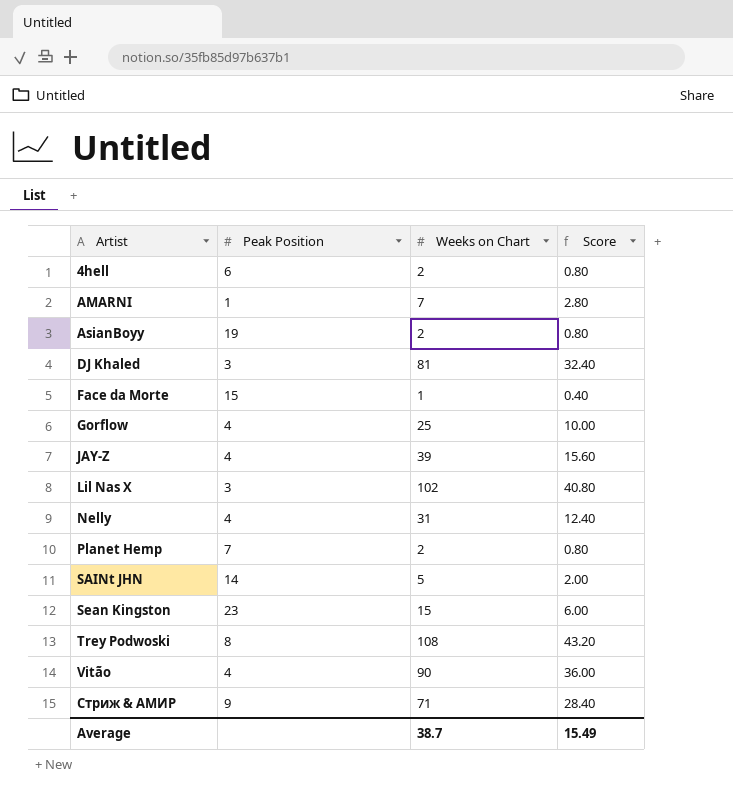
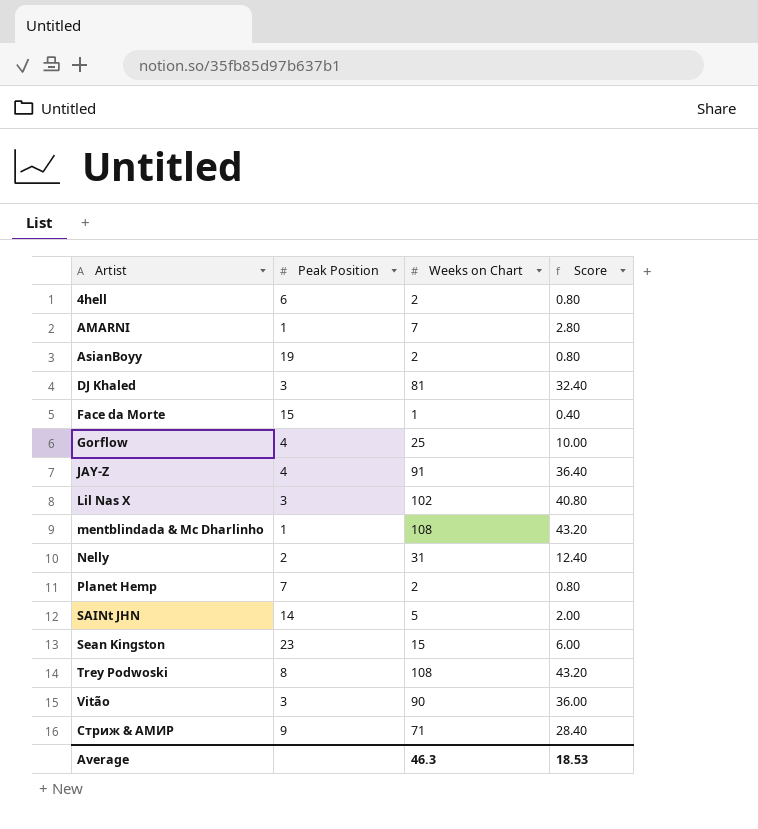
JAY-Z | Weeks on Chart: 39 -> 91
JAY-Z | Score: 15.60 -> 36.40
row mentblindada & Mc Dharlinho: none -> 1 | 108 | 43.20
Nelly | Peak Position: 4 -> 2
Vitão | Peak Position: 4 -> 3
Average | Weeks on Chart: 38.7 -> 46.3
Average | Score: 15.49 -> 18.53

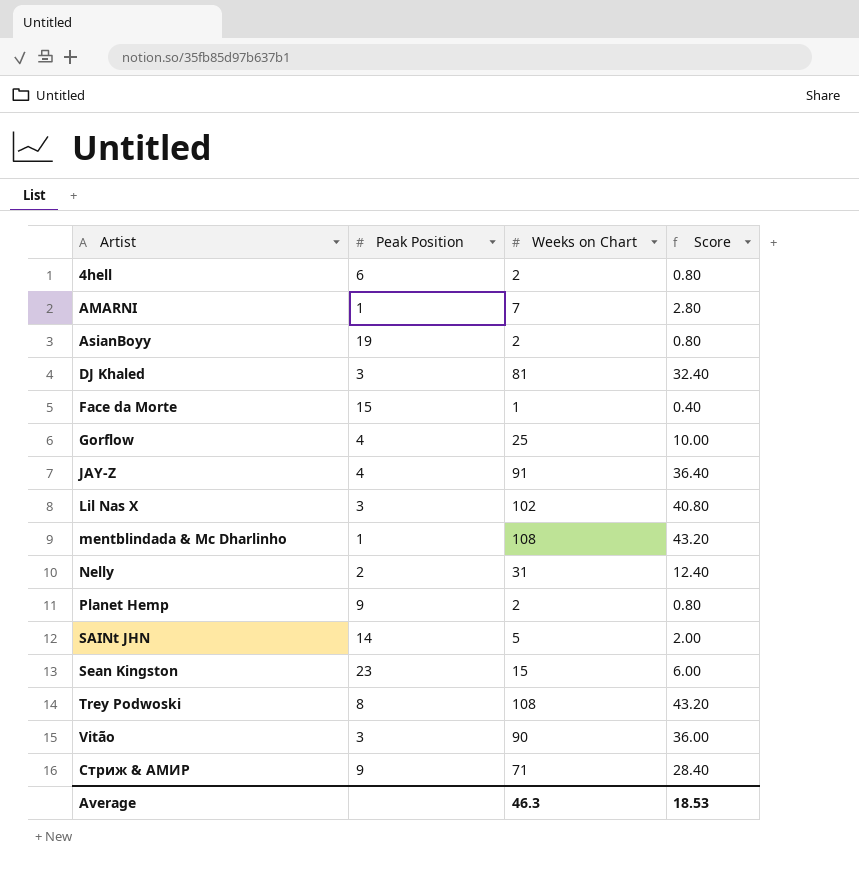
Planet Hemp | Peak Position: 7 -> 9

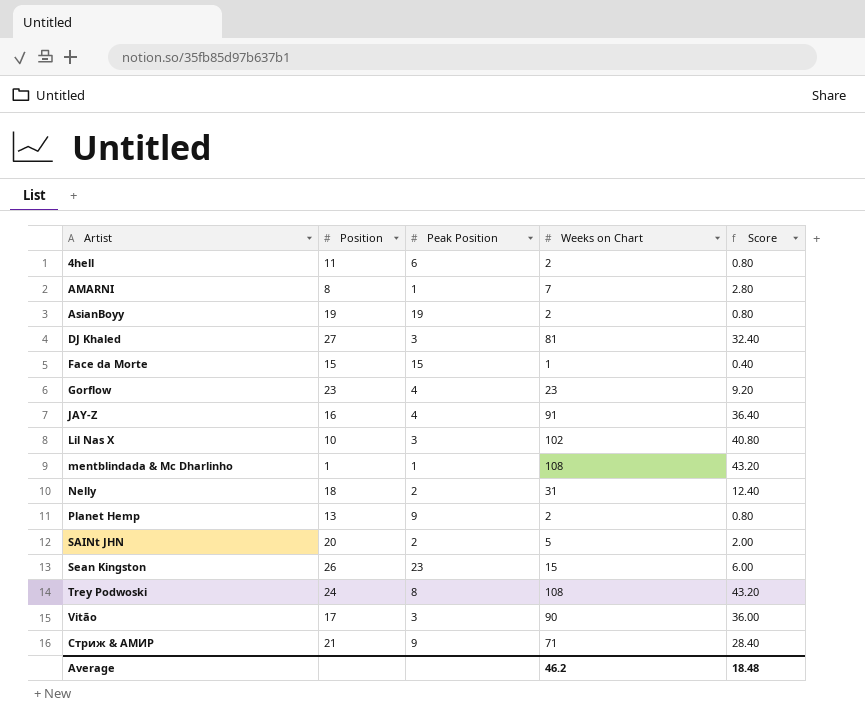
column Position | position: none -> 2
Gorflow | Weeks on Chart: 25 -> 23
Gorflow | Score: 10.00 -> 9.20
SAINt JHN | Peak Position: 14 -> 2
Average | Weeks on Chart: 46.3 -> 46.2
Average | Score: 18.53 -> 18.48

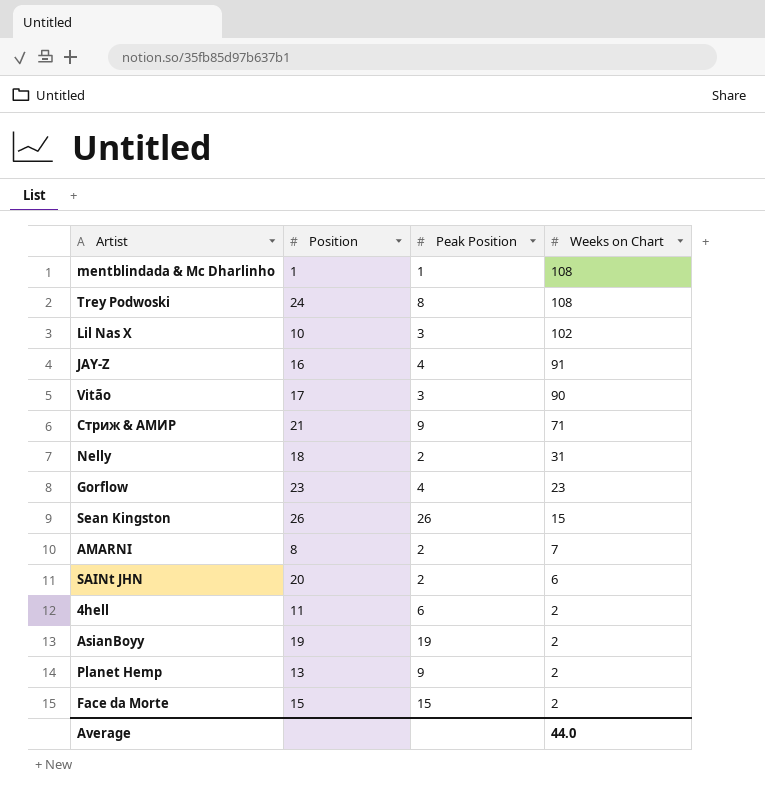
row order: Artist ascending -> Weeks on Chart descending
column Score | formula: [Weeks on Chart] * 0.4 -> none
row DJ Khaled: 27 | 3 | 81 | 32.40 -> none
Sean Kingston | Peak Position: 23 -> 26
AMARNI | Peak Position: 1 -> 2
SAINt JHN | Weeks on Chart: 5 -> 6
Face da Morte | Weeks on Chart: 1 -> 2
Average | Weeks on Chart: 46.2 -> 44.0

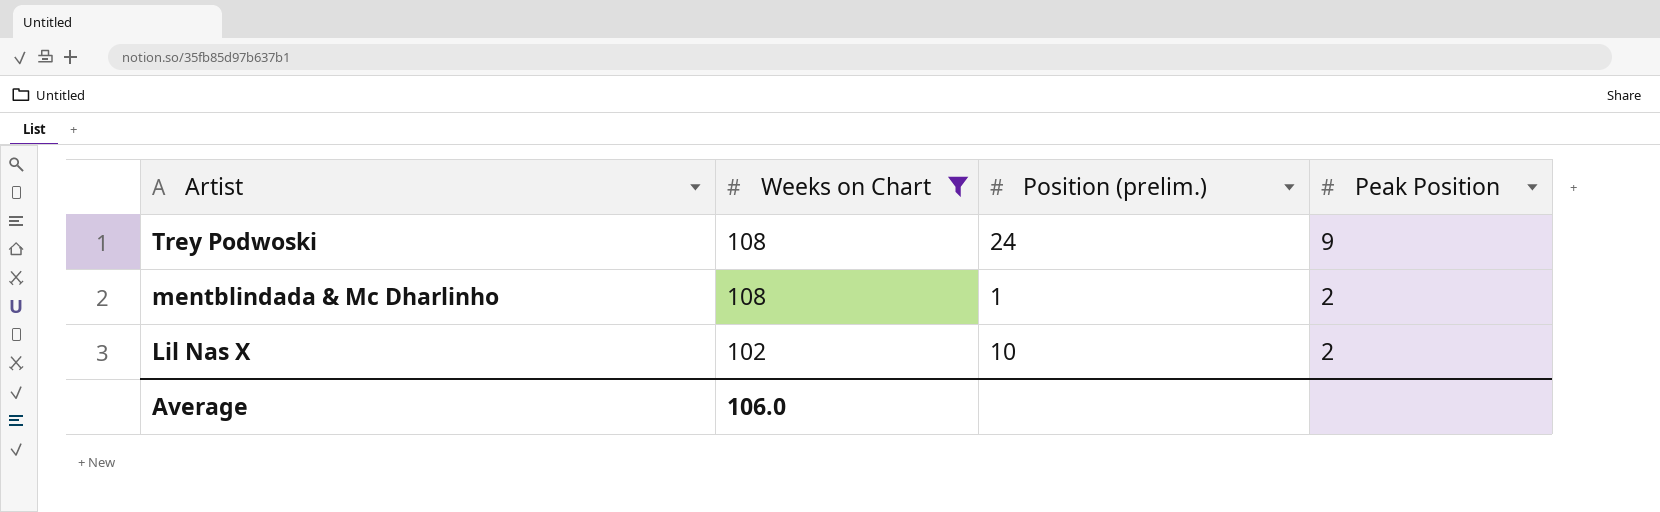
filter: none -> Weeks on Chart >= 102
row order: Weeks on Chart descending -> Artist descending
column Weeks on Chart | position: 4 -> 2
column name: Position -> Position (prelim.)
Trey Podwoski | Peak Position: 8 -> 9
mentblindada & Mc Dharlinho | Peak Position: 1 -> 2
Lil Nas X | Peak Position: 3 -> 2
Average | Weeks on Chart: 44.0 -> 106.0

